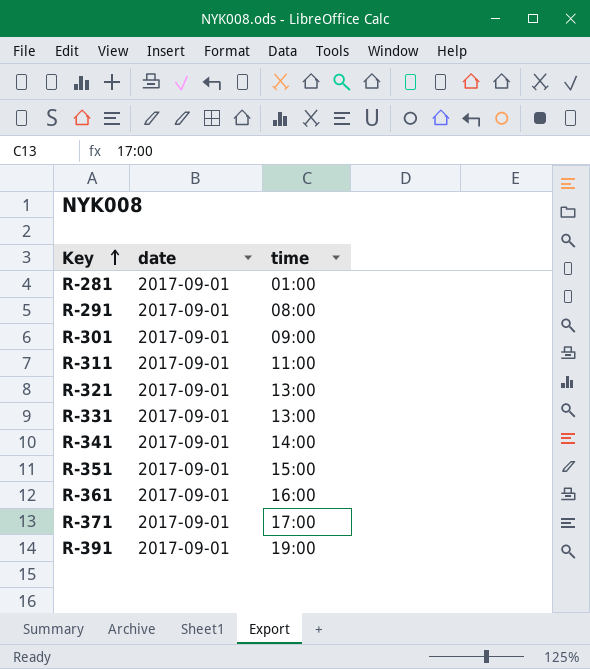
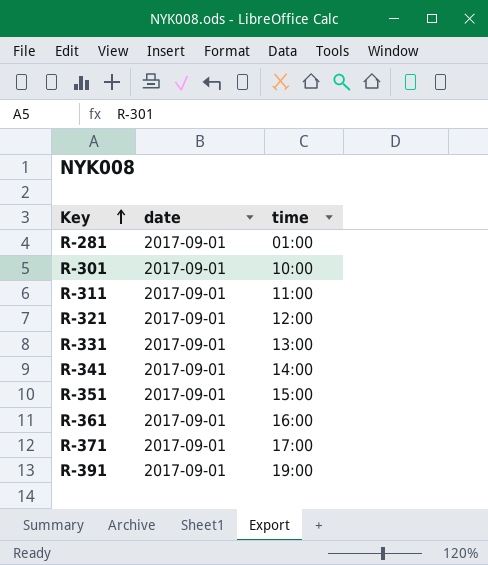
row R-291: 2017-09-01 | 08:00 -> none
R-301 | time: 09:00 -> 10:00
R-321 | time: 13:00 -> 12:00

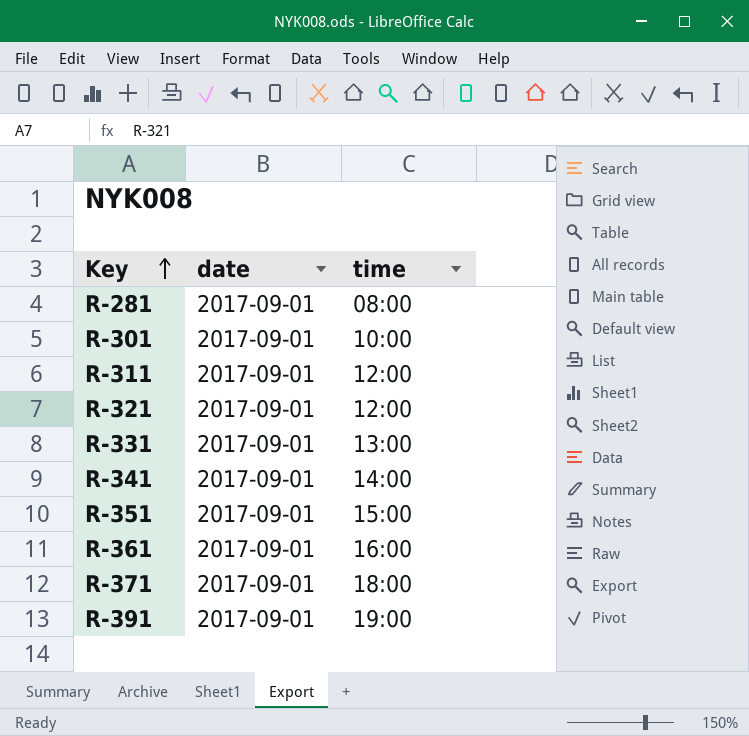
R-281 | time: 01:00 -> 08:00
R-311 | time: 11:00 -> 12:00
R-371 | time: 17:00 -> 18:00

